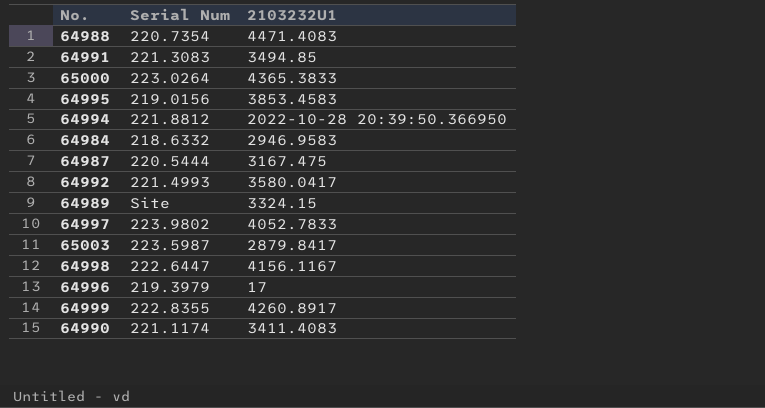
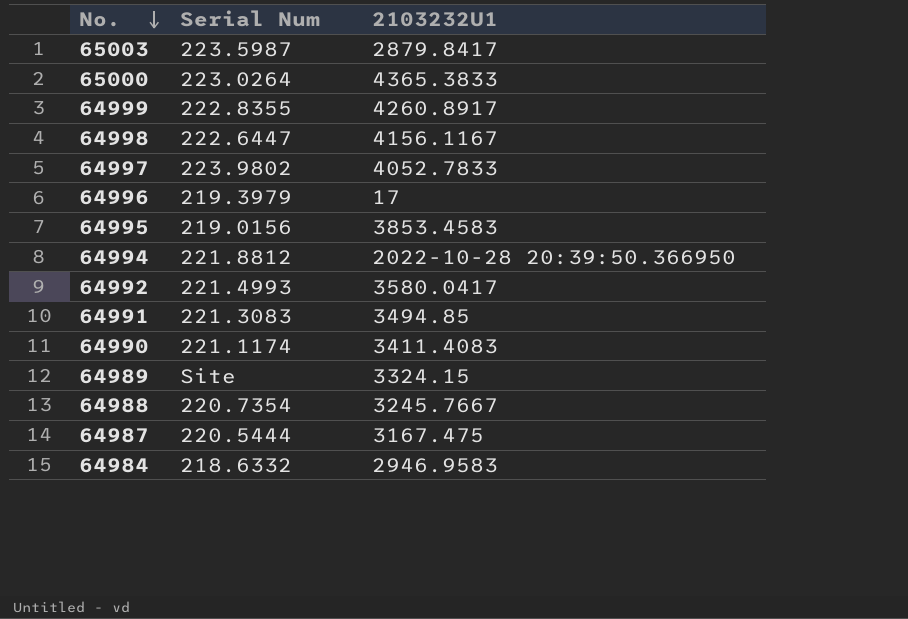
row order: none -> No. descending
64988 | 2103232U1: 4471.4083 -> 3245.7667

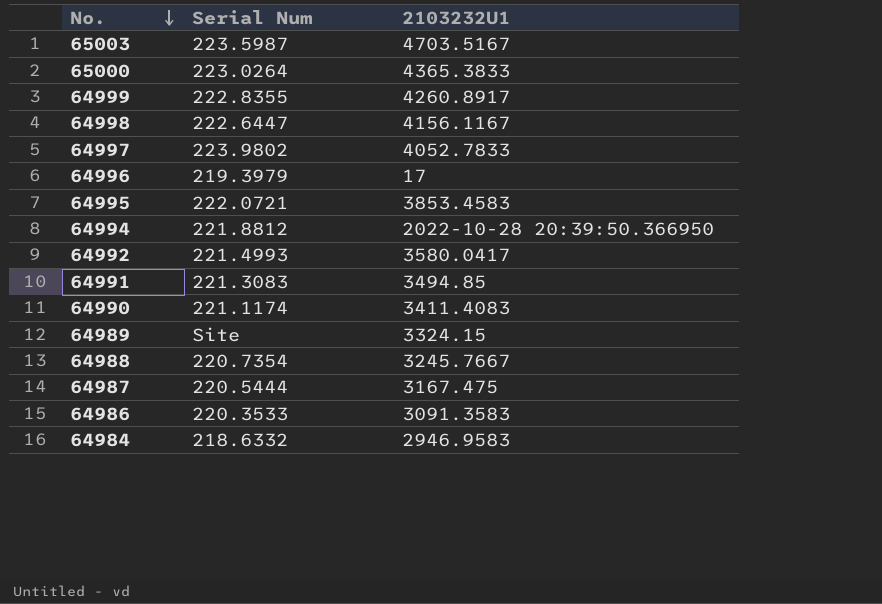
65003 | 2103232U1: 2879.8417 -> 4703.5167
64995 | Serial Num: 219.0156 -> 222.0721
row 64986: none -> 220.3533 | 3091.3583

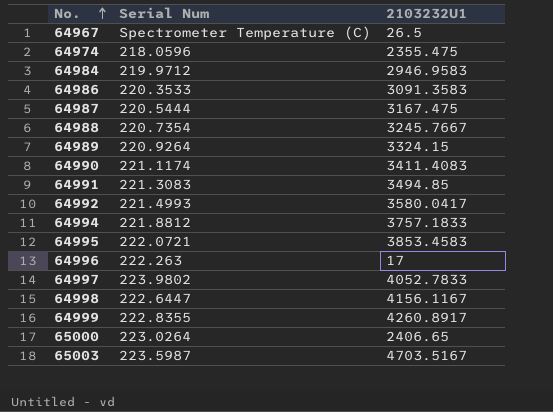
row order: No. descending -> No. ascending
row 64967: none -> Spectrometer Temperature (C) | 26.5
row 64974: none -> 218.0596 | 2355.475
64984 | Serial Num: 218.6332 -> 219.9712
64989 | Serial Num: Site -> 220.9264
64994 | 2103232U1: 2022-10-28 20:39:50.366950 -> 3757.1833
64996 | Serial Num: 219.3979 -> 222.263
65000 | 2103232U1: 4365.3833 -> 2406.65

